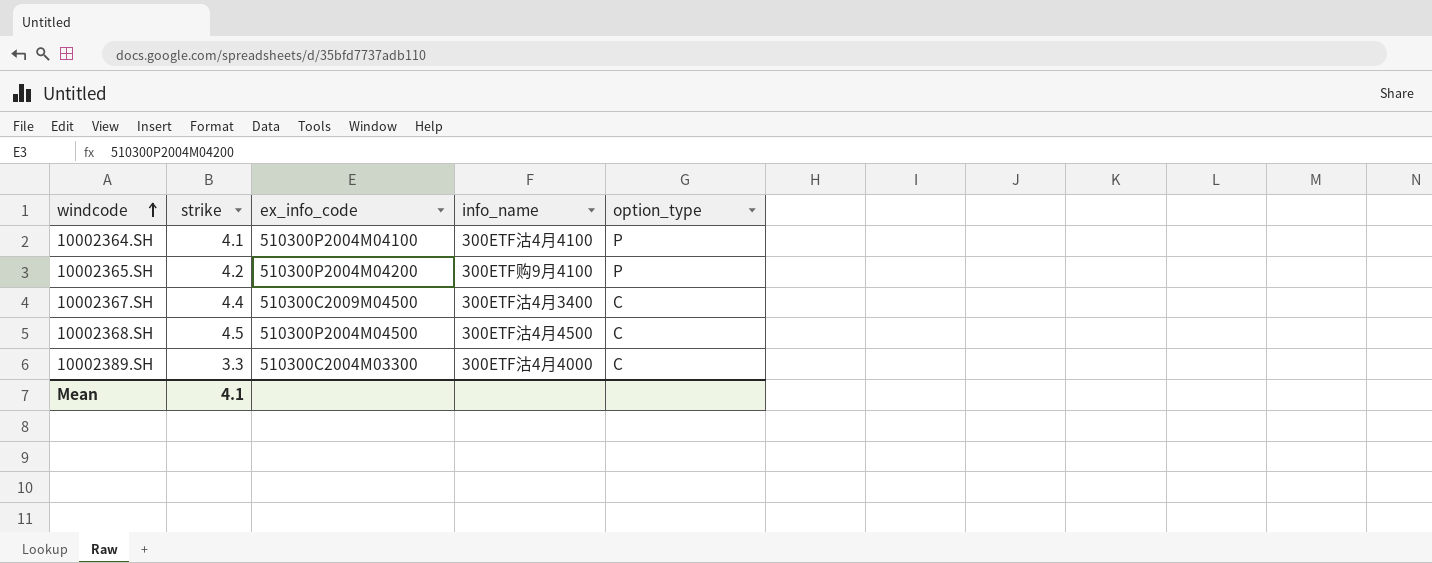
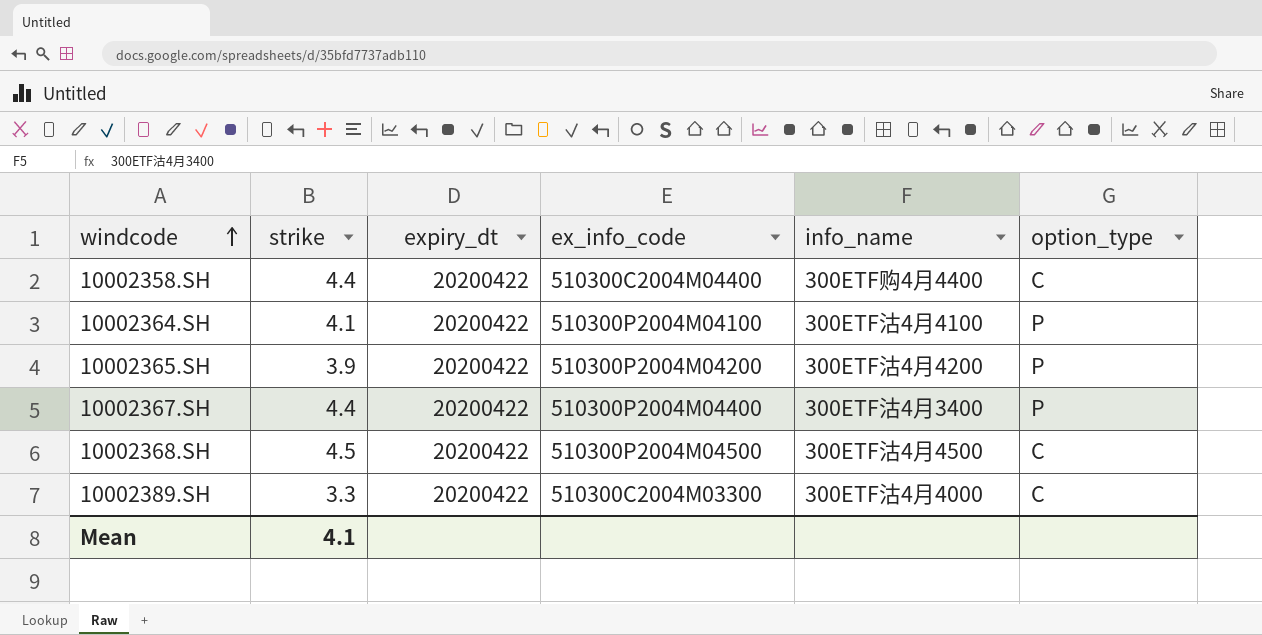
column expiry_dt | position: none -> 3
row 10002358.SH: none -> 4.4 | 20200422 | 510300C2004M04400 | 300ETF购4月4400 | C
10002365.SH | strike: 4.2 -> 3.9
10002365.SH | info_name: 300ETF购9月4100 -> 300ETF沽4月4200
10002367.SH | ex_info_code: 510300C2009M04500 -> 510300P2004M04400
10002367.SH | option_type: C -> P

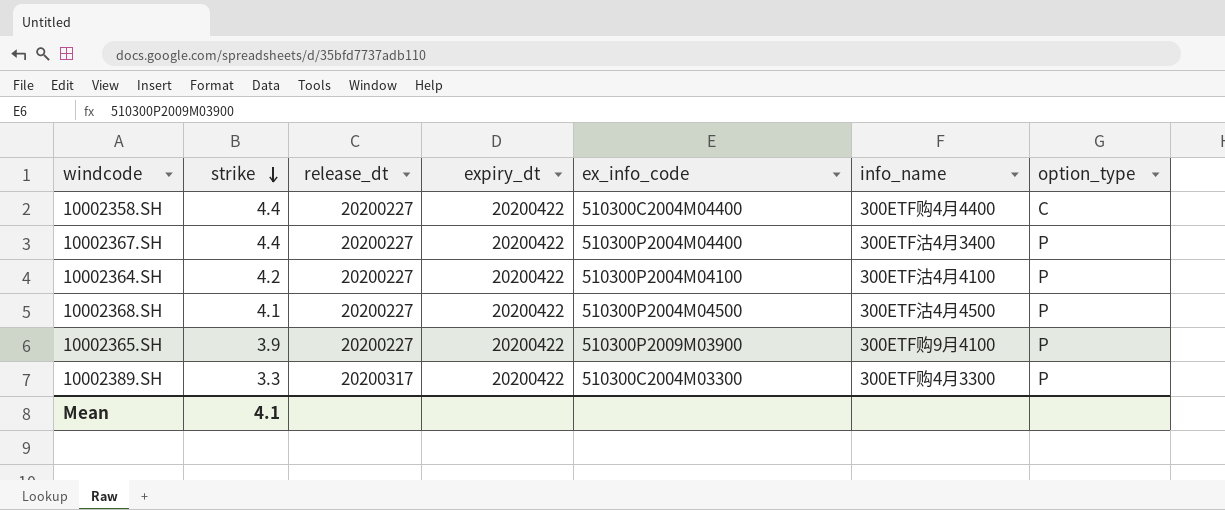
row order: windcode ascending -> strike descending
column release_dt | position: none -> 3
10002364.SH | strike: 4.1 -> 4.2
10002368.SH | strike: 4.5 -> 4.1
10002368.SH | option_type: C -> P
10002365.SH | ex_info_code: 510300P2004M04200 -> 510300P2009M03900
10002365.SH | info_name: 300ETF沽4月4200 -> 300ETF购9月4100
10002389.SH | info_name: 300ETF沽4月4000 -> 300ETF购4月3300
10002389.SH | option_type: C -> P

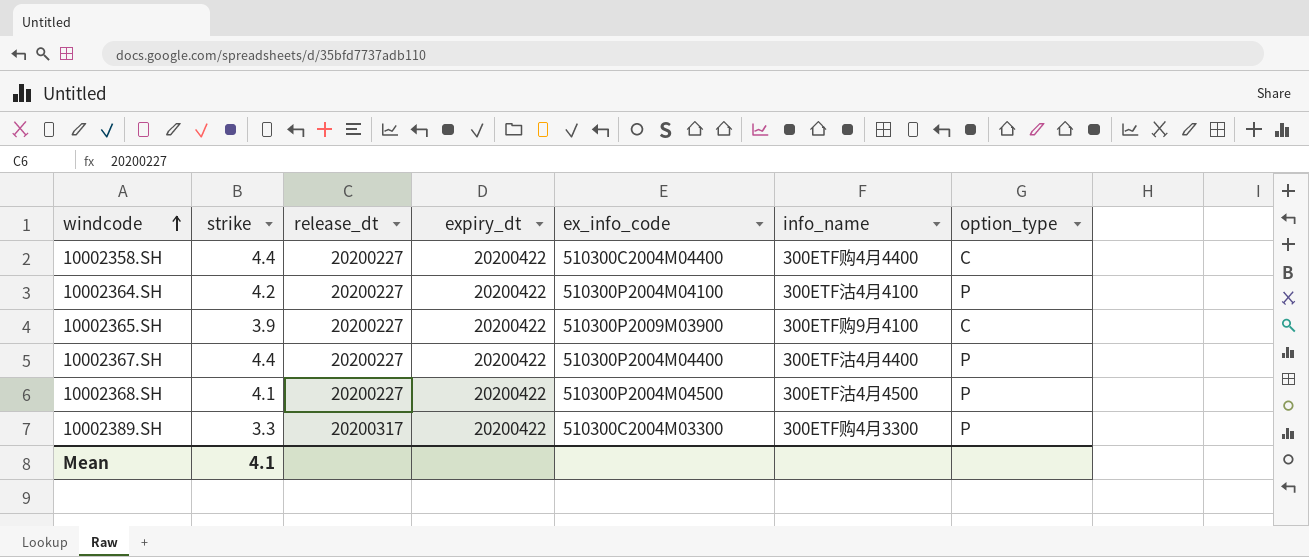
row order: strike descending -> windcode ascending
10002365.SH | option_type: P -> C
10002367.SH | info_name: 300ETF沽4月3400 -> 300ETF沽4月4400

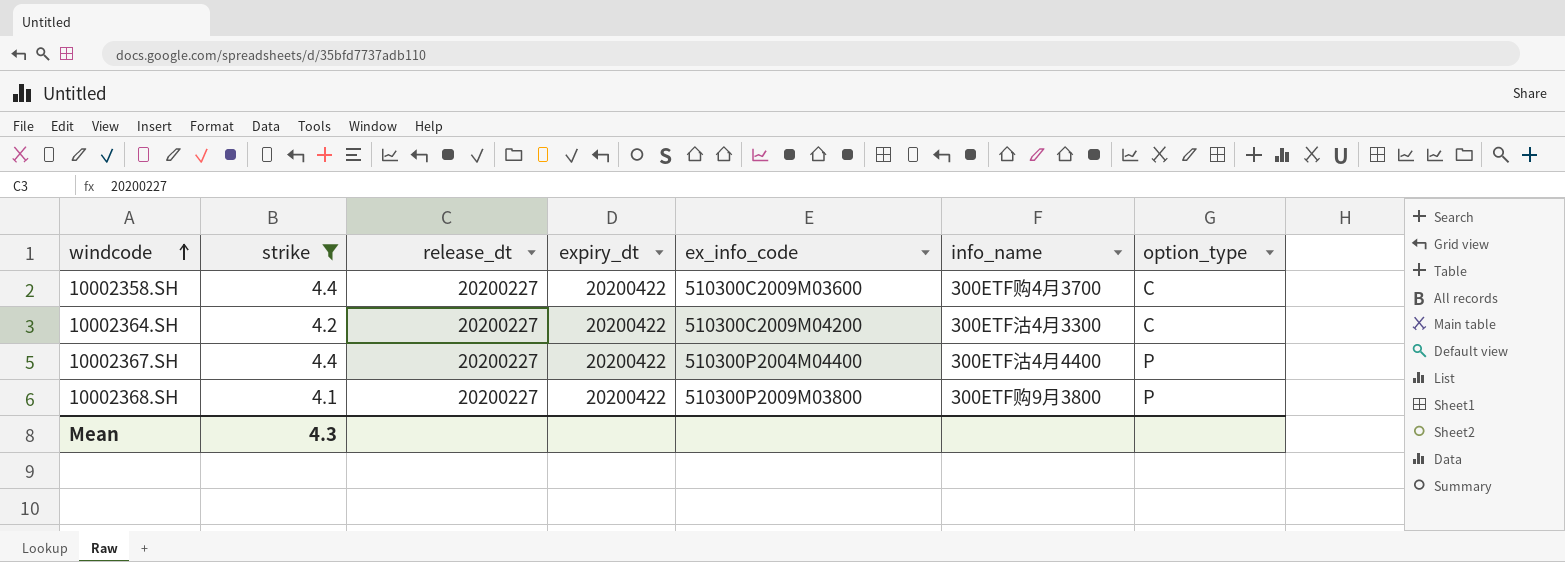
filter: none -> strike >= 4.1
10002358.SH | ex_info_code: 510300C2004M04400 -> 510300C2009M03600
10002358.SH | info_name: 300ETF购4月4400 -> 300ETF购4月3700
10002364.SH | ex_info_code: 510300P2004M04100 -> 510300C2009M04200
10002364.SH | info_name: 300ETF沽4月4100 -> 300ETF沽4月3300
10002364.SH | option_type: P -> C
10002368.SH | ex_info_code: 510300P2004M04500 -> 510300P2009M03800
10002368.SH | info_name: 300ETF沽4月4500 -> 300ETF购9月3800
Mean | strike: 4.1 -> 4.3

